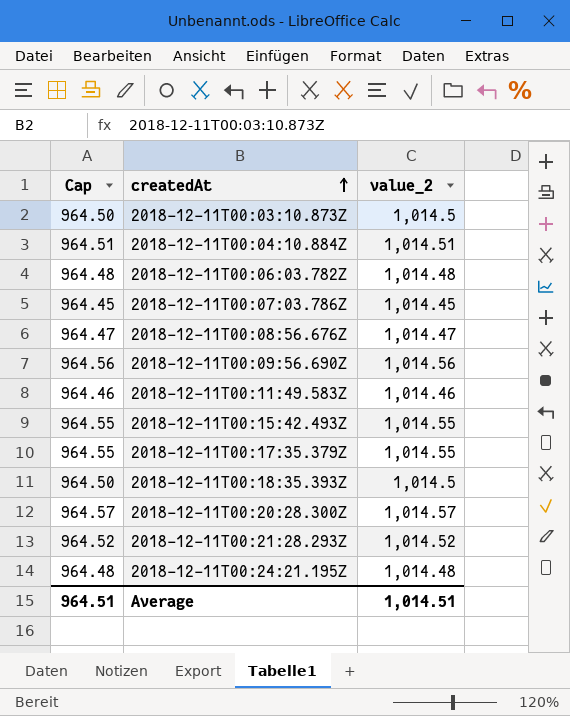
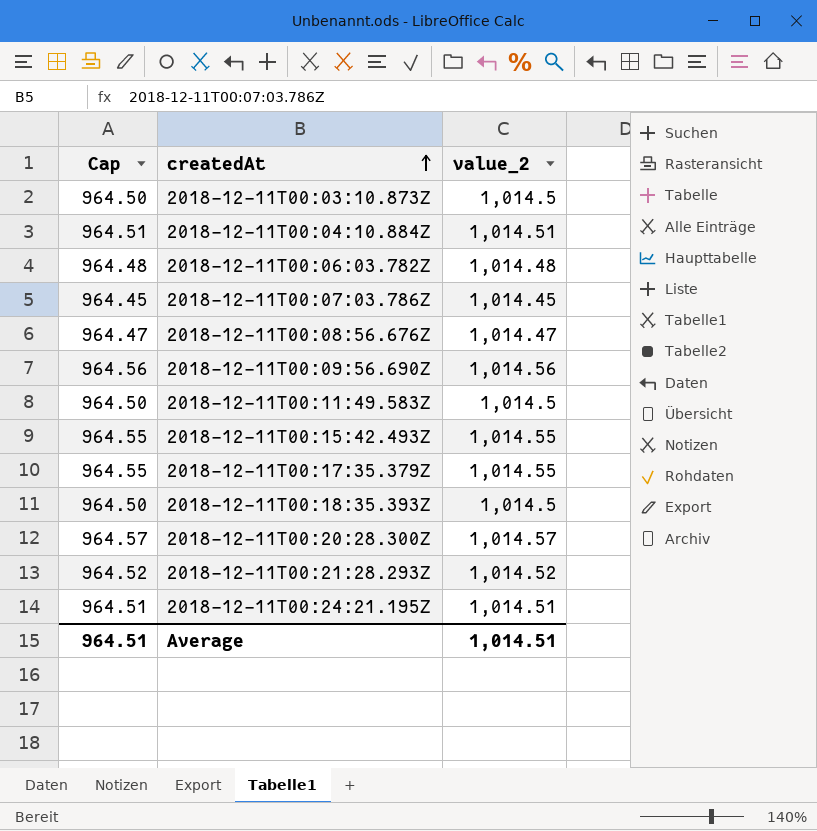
2018-12-11T00:11:49.583Z | Cap: 964.46 -> 964.50
2018-12-11T00:11:49.583Z | value_2: 1,014.46 -> 1,014.5
2018-12-11T00:24:21.195Z | Cap: 964.48 -> 964.51
2018-12-11T00:24:21.195Z | value_2: 1,014.48 -> 1,014.51

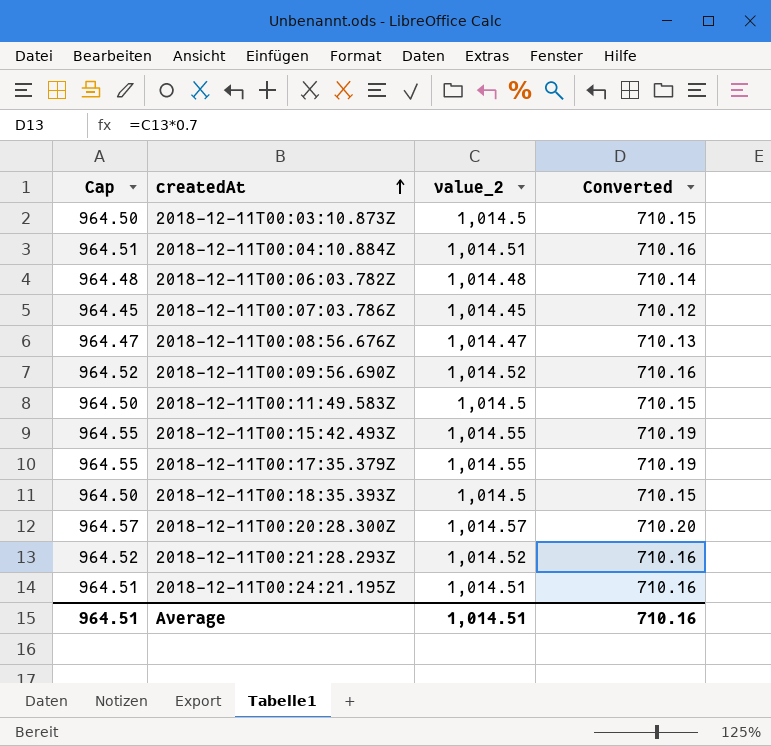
column Converted | formula: none -> [value_2] * 0.7
2018-12-11T00:09:56.690Z | Cap: 964.56 -> 964.52
2018-12-11T00:09:56.690Z | value_2: 1,014.56 -> 1,014.52

